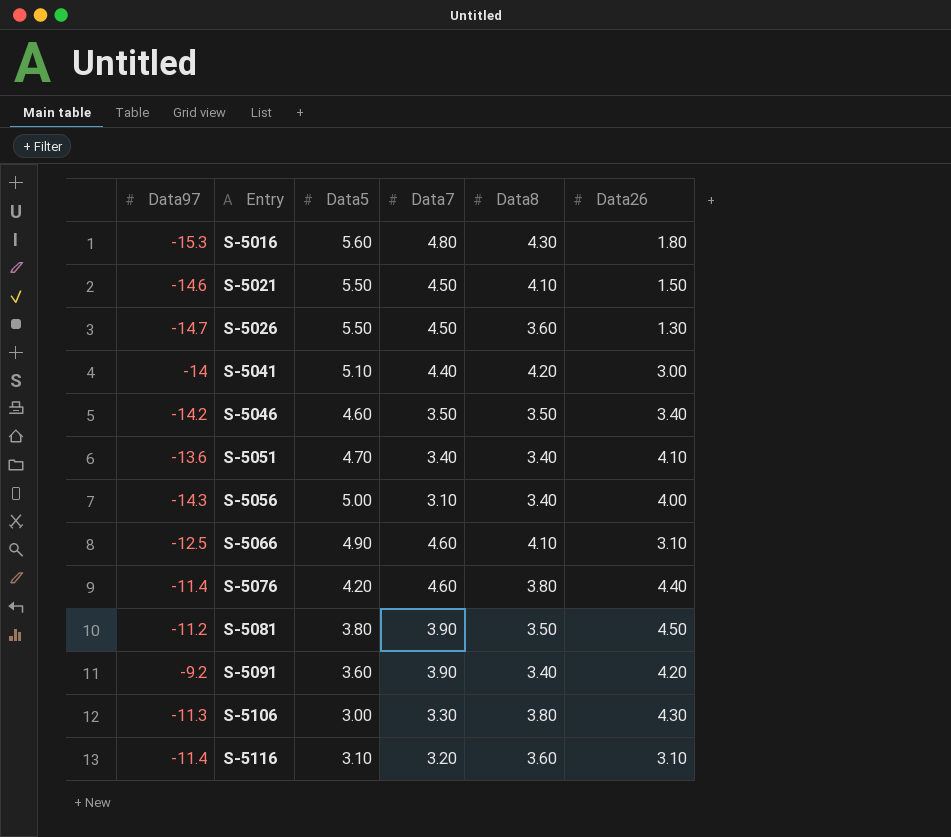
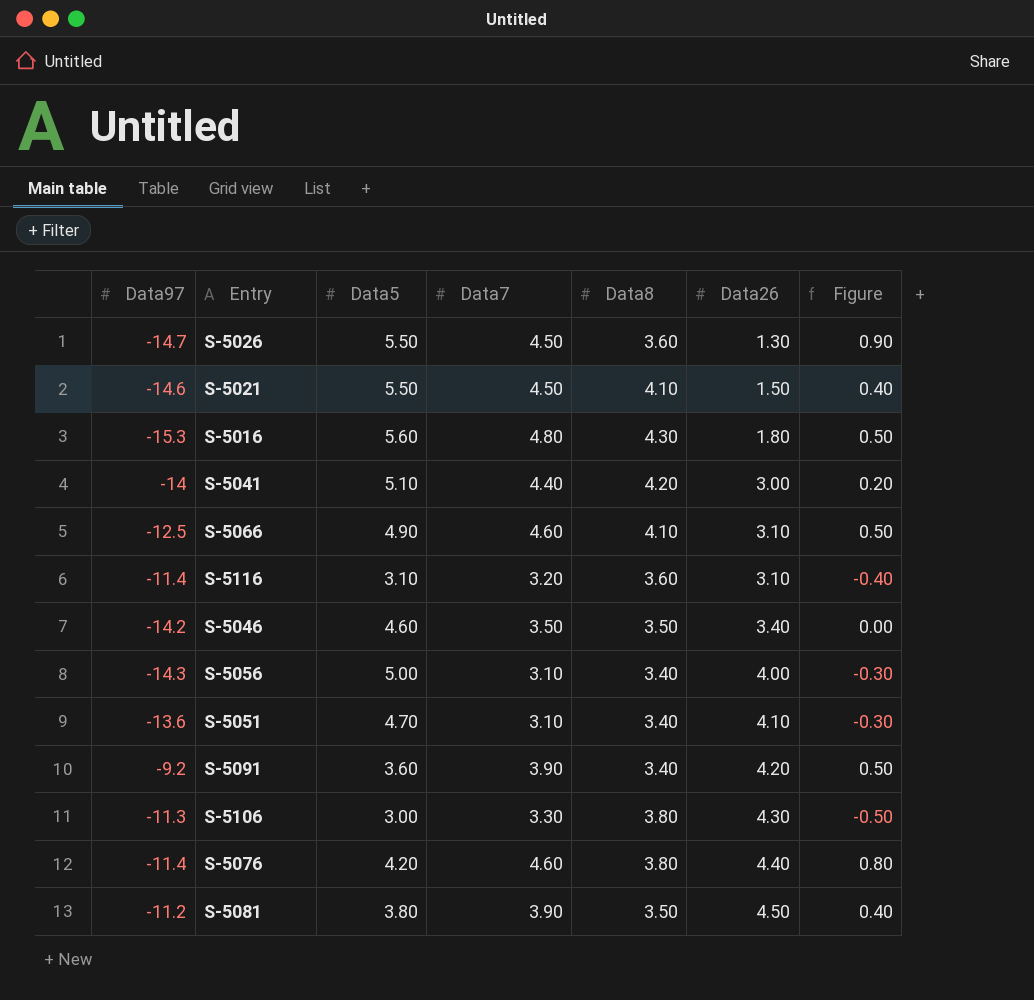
row order: Entry ascending -> Data26 ascending
column Figure | formula: none -> [Data7] - [Data8]
S-5051 | Data7: 3.40 -> 3.10

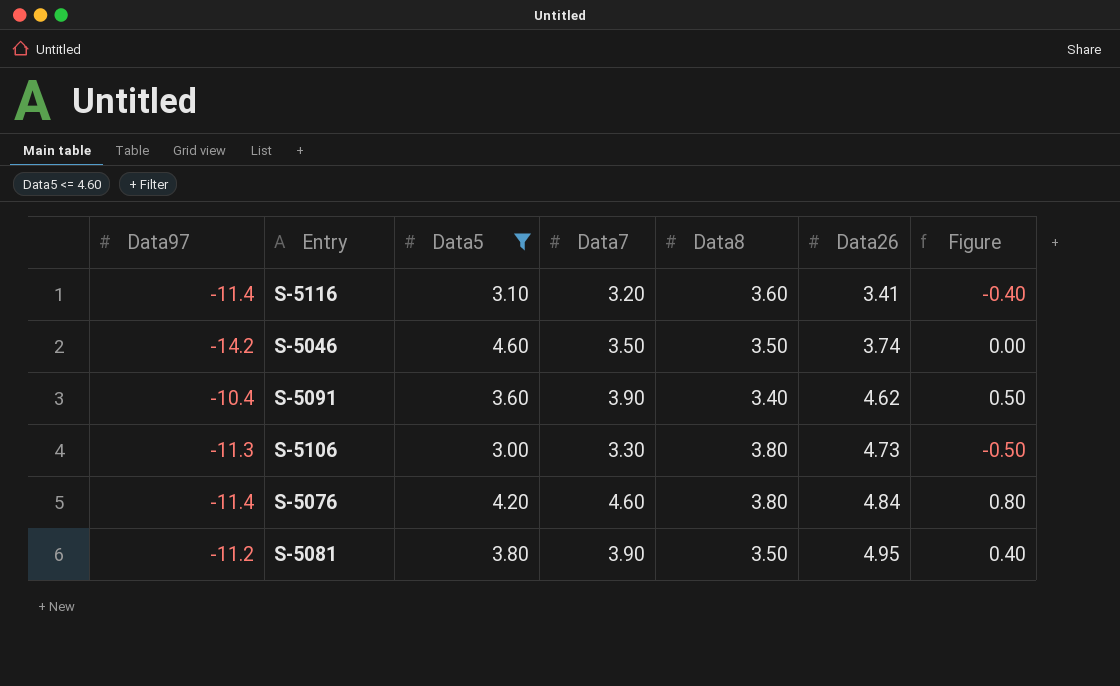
filter: none -> Data5 <= 4.60
S-5116 | Data26: 3.10 -> 3.41
S-5046 | Data26: 3.40 -> 3.74
S-5091 | Data97: -9.2 -> -10.4
S-5091 | Data26: 4.20 -> 4.62
S-5106 | Data26: 4.30 -> 4.73
S-5076 | Data26: 4.40 -> 4.84
S-5081 | Data26: 4.50 -> 4.95

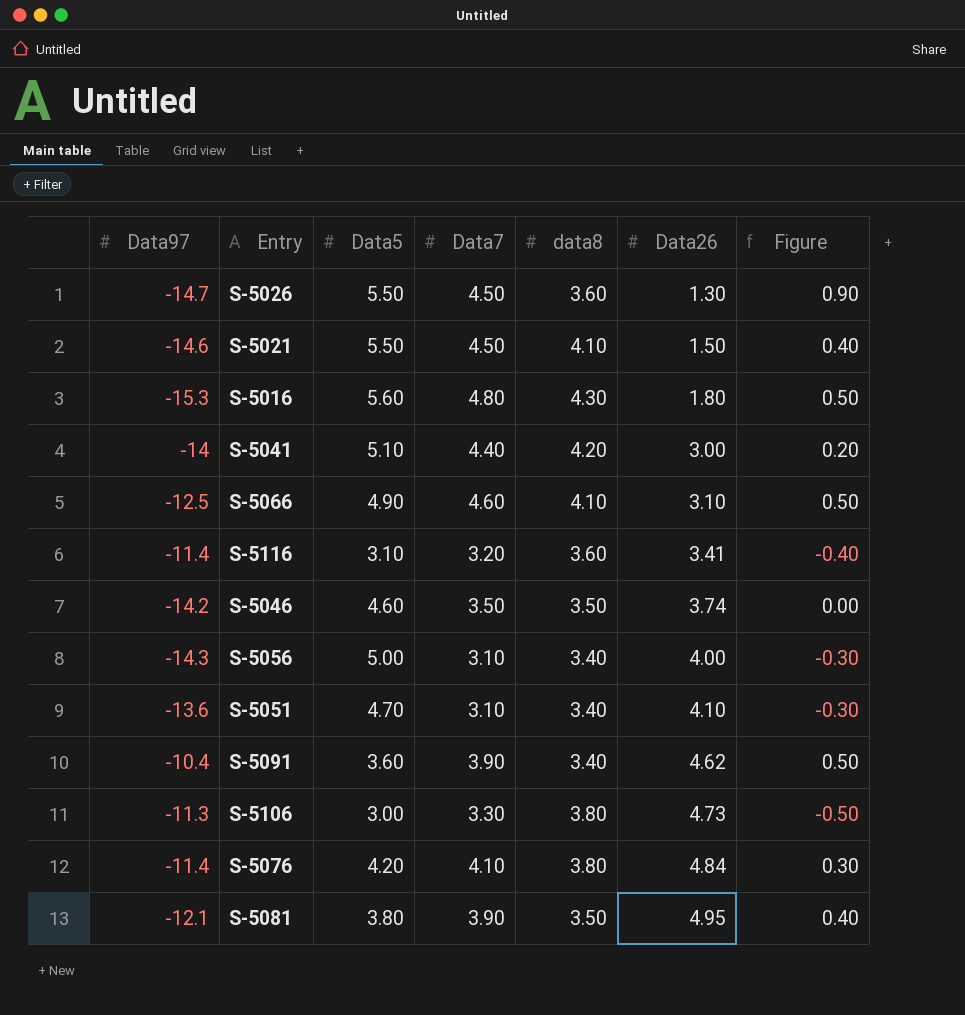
filter: Data5 <= 4.60 -> none
column name: Data8 -> data8
S-5076 | Data7: 4.60 -> 4.10
S-5076 | Figure: 0.80 -> 0.30
S-5081 | Data97: -11.2 -> -12.1

